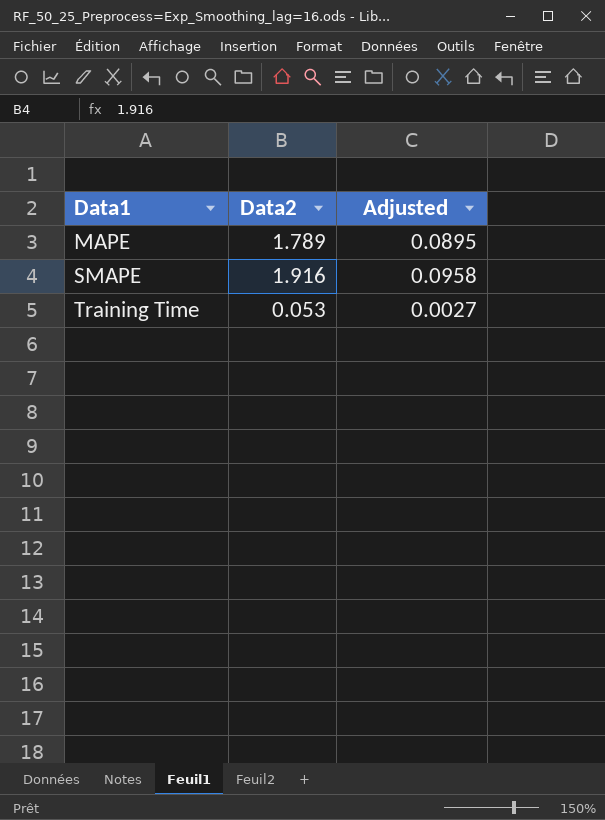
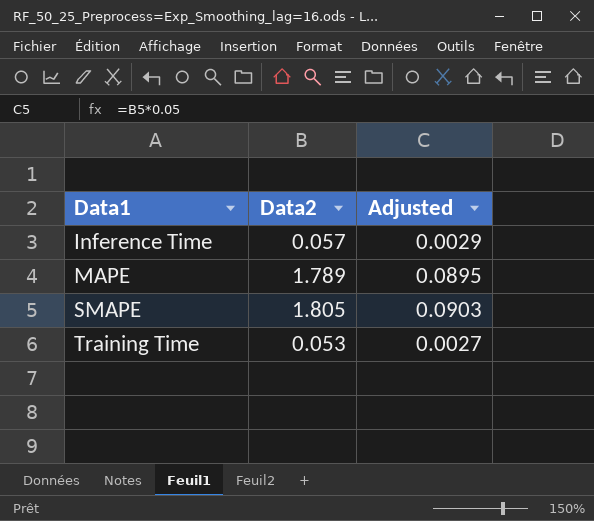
row Inference Time: none -> 0.057 | 0.0029
SMAPE | Data2: 1.916 -> 1.805
SMAPE | Adjusted: 0.0958 -> 0.0903

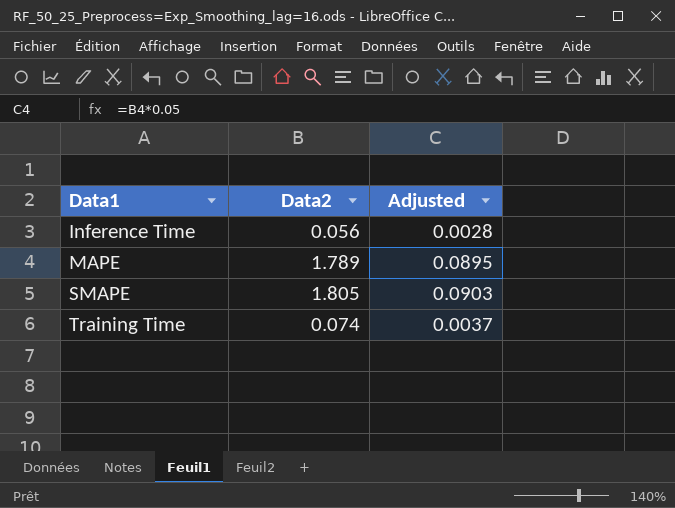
Inference Time | Data2: 0.057 -> 0.056
Inference Time | Adjusted: 0.0029 -> 0.0028
Training Time | Data2: 0.053 -> 0.074
Training Time | Adjusted: 0.0027 -> 0.0037

